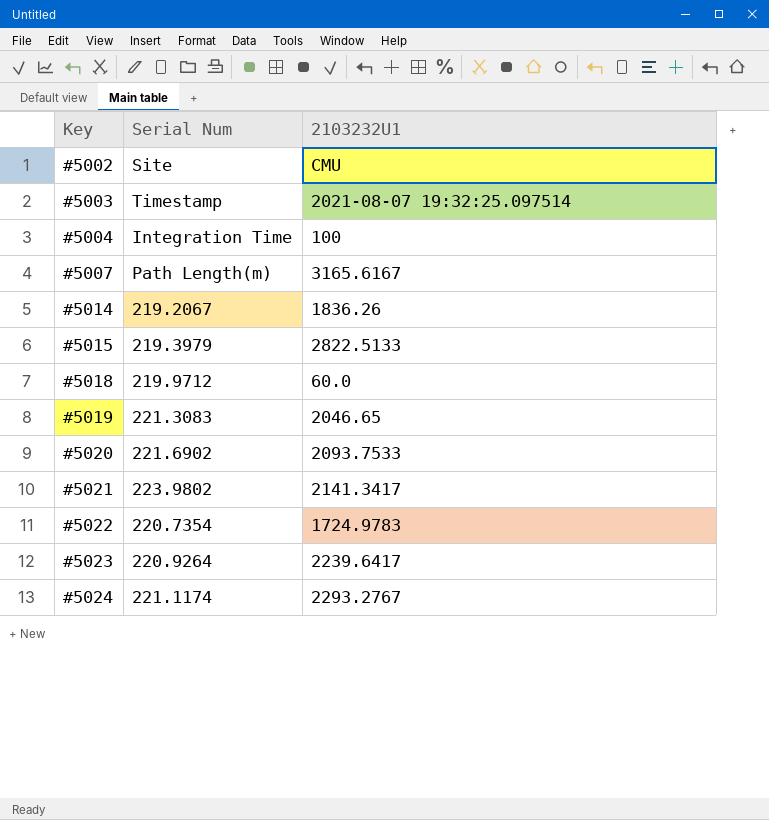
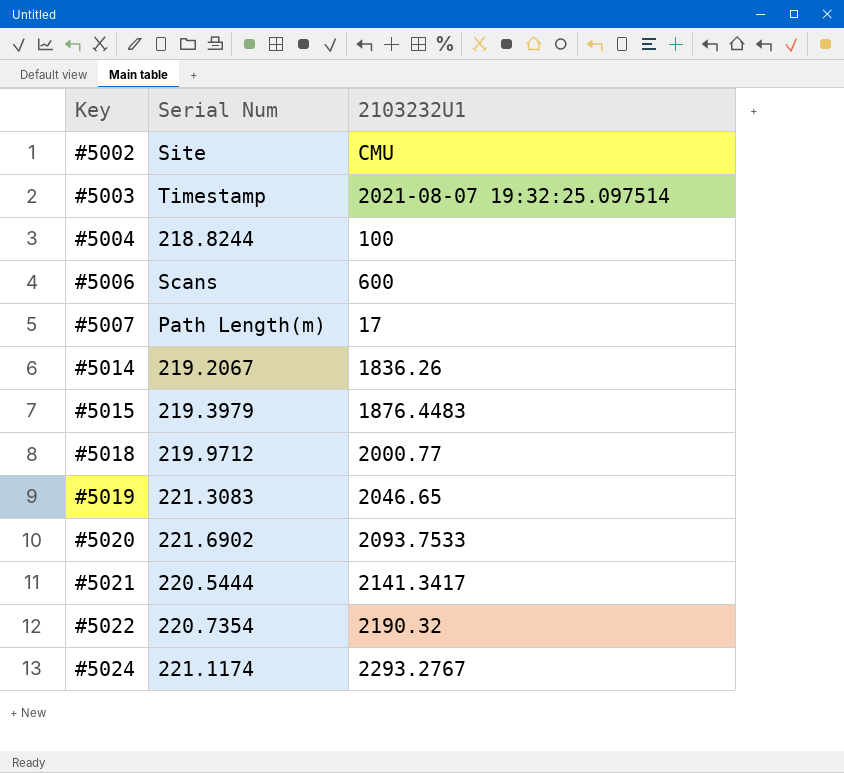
row #5023: 220.9264 | 2239.6417 -> none
#5004 | Serial Num: Integration Time -> 218.8244
row #5006: none -> Scans | 600
#5007 | 2103232U1: 3165.6167 -> 17
#5015 | 2103232U1: 2822.5133 -> 1876.4483
#5018 | 2103232U1: 60.0 -> 2000.77
#5021 | Serial Num: 223.9802 -> 220.5444
#5022 | 2103232U1: 1724.9783 -> 2190.32

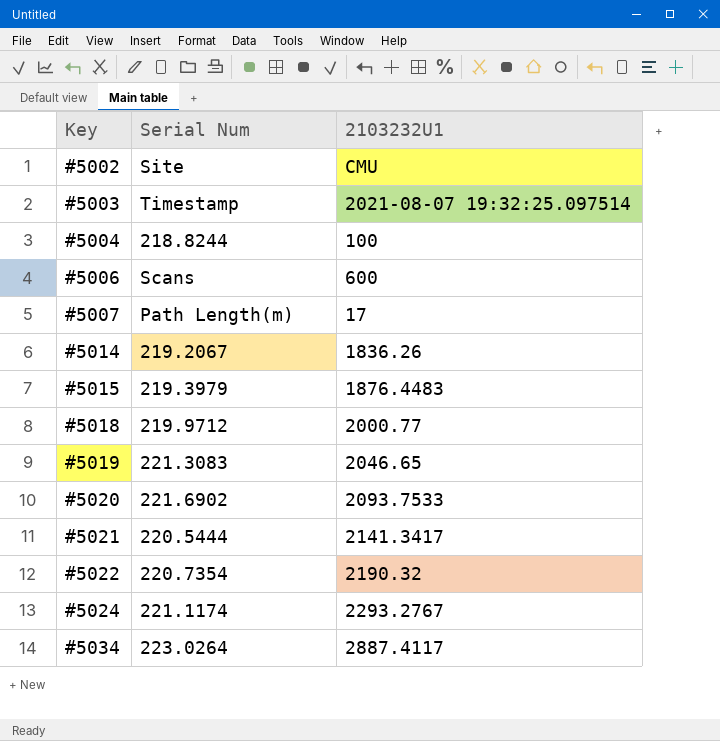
row #5034: none -> 223.0264 | 2887.4117

